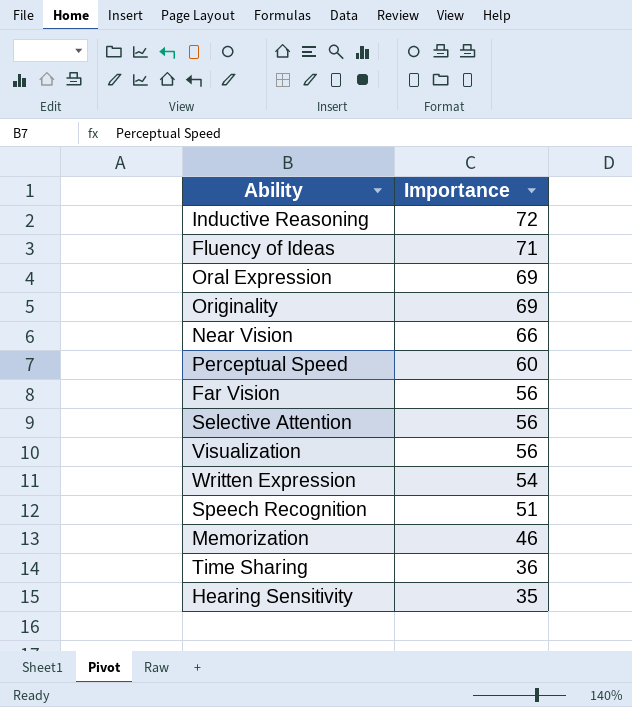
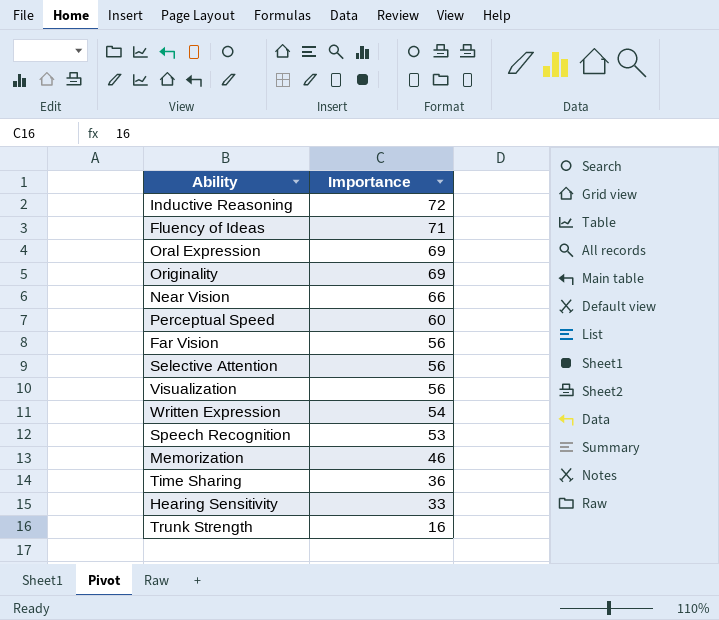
Speech Recognition | Importance: 51 -> 53
Hearing Sensitivity | Importance: 35 -> 33
row Trunk Strength: none -> 16

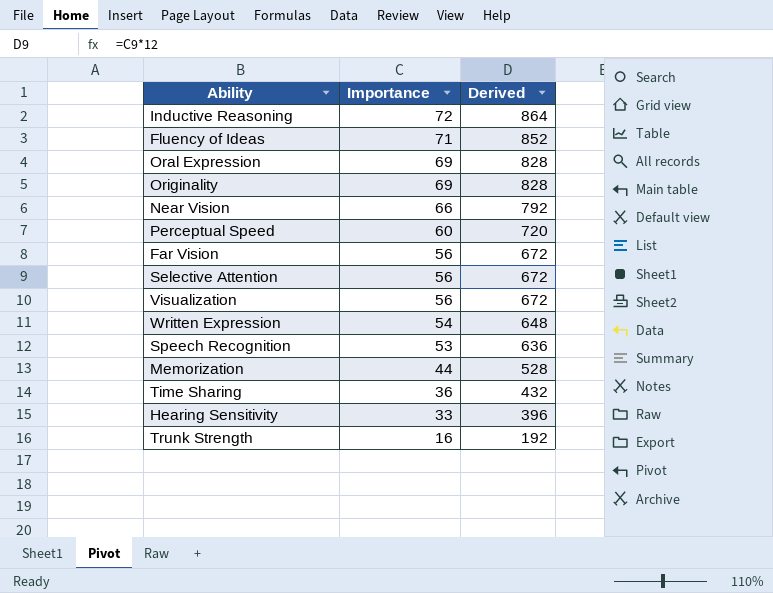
column Derived | formula: none -> [Importance] * 12
Memorization | Importance: 46 -> 44

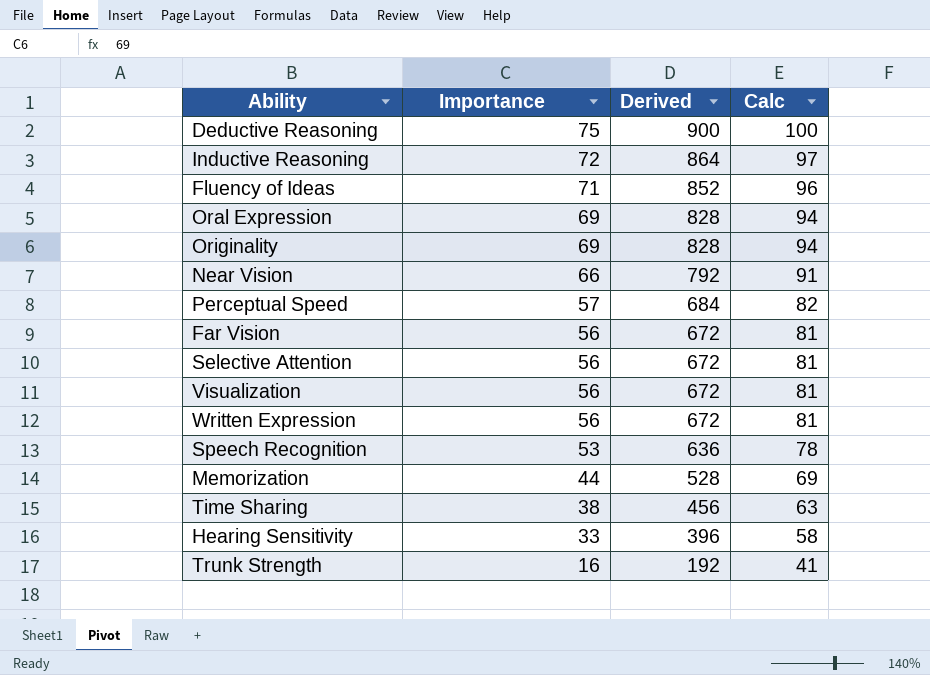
column Calc | formula: none -> [Importance] + 25
row Deductive Reasoning: none -> 75 | 900 | 100
Perceptual Speed | Importance: 60 -> 57
Perceptual Speed | Derived: 720 -> 684
Written Expression | Importance: 54 -> 56
Written Expression | Derived: 648 -> 672
Time Sharing | Importance: 36 -> 38
Time Sharing | Derived: 432 -> 456

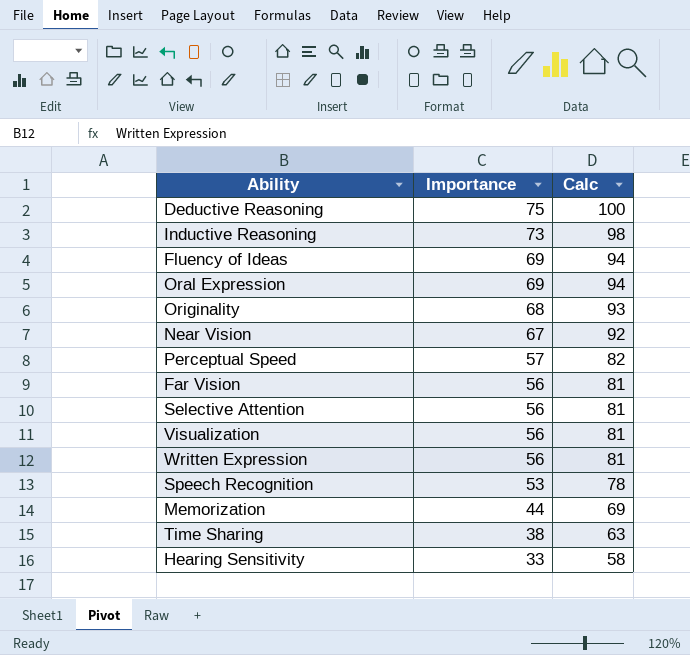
column Derived | formula: [Importance] * 12 -> none
row Trunk Strength: 16 | 192 | 41 -> none
Inductive Reasoning | Importance: 72 -> 73
Inductive Reasoning | Calc: 97 -> 98
Fluency of Ideas | Importance: 71 -> 69
Fluency of Ideas | Calc: 96 -> 94
Originality | Importance: 69 -> 68
Originality | Calc: 94 -> 93
Near Vision | Importance: 66 -> 67
Near Vision | Calc: 91 -> 92

